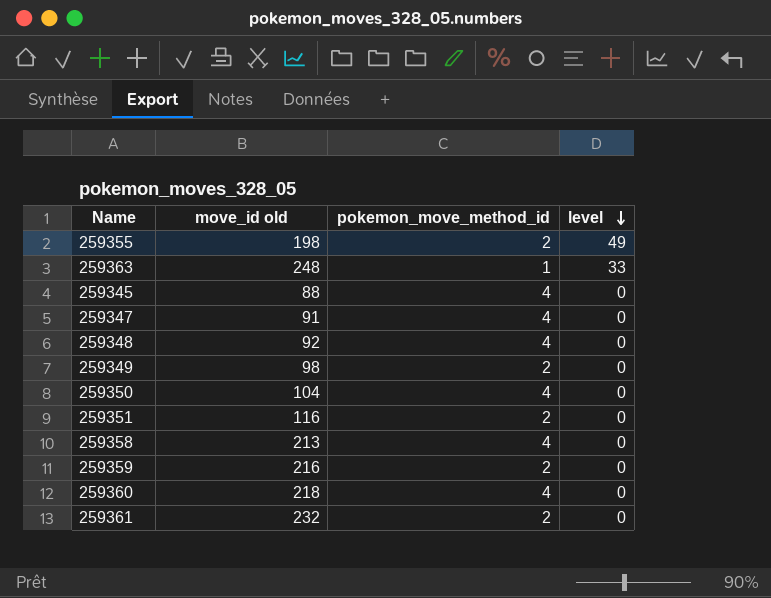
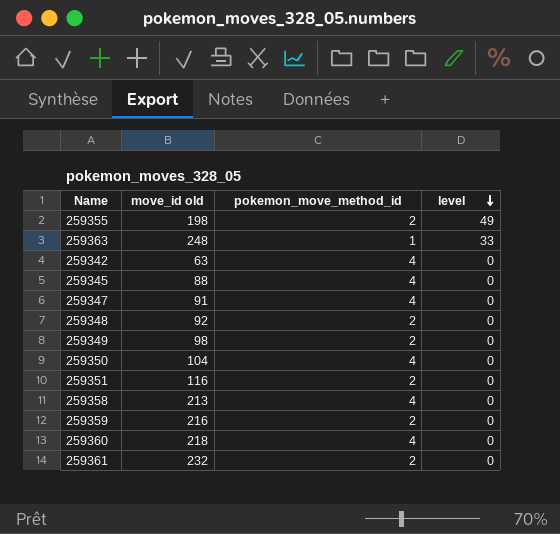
row 259342: none -> 63 | 4 | 0
259348 | pokemon_move_method_id: 4 -> 2

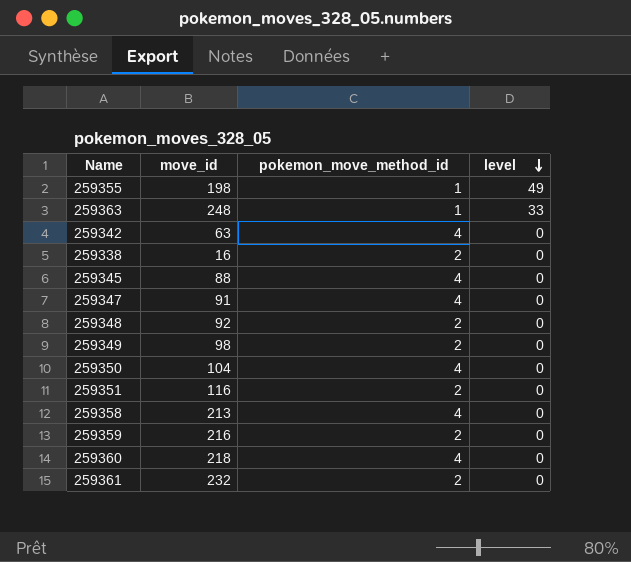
column name: move_id old -> move_id
259355 | pokemon_move_method_id: 2 -> 1
row 259338: none -> 16 | 2 | 0

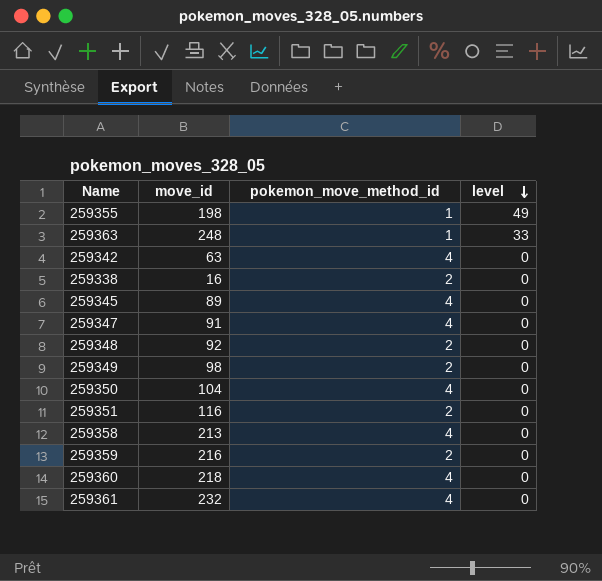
259345 | move_id: 88 -> 89
259361 | pokemon_move_method_id: 2 -> 4

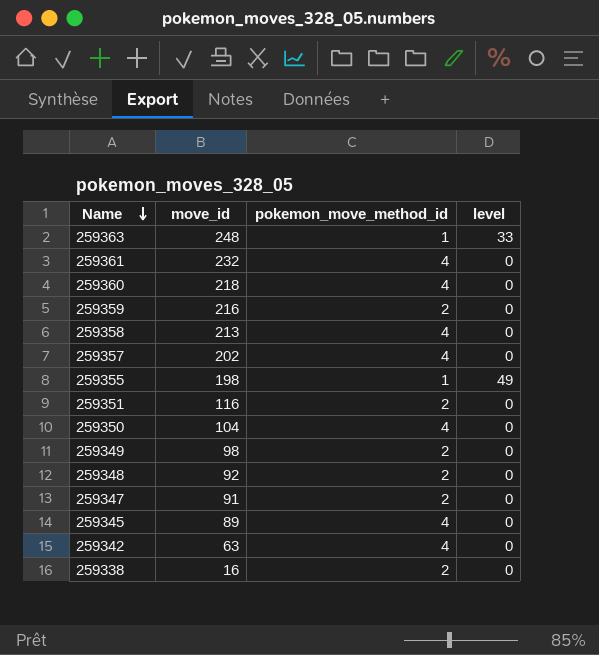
row order: level descending -> Name descending
row 259357: none -> 202 | 4 | 0
259347 | pokemon_move_method_id: 4 -> 2

